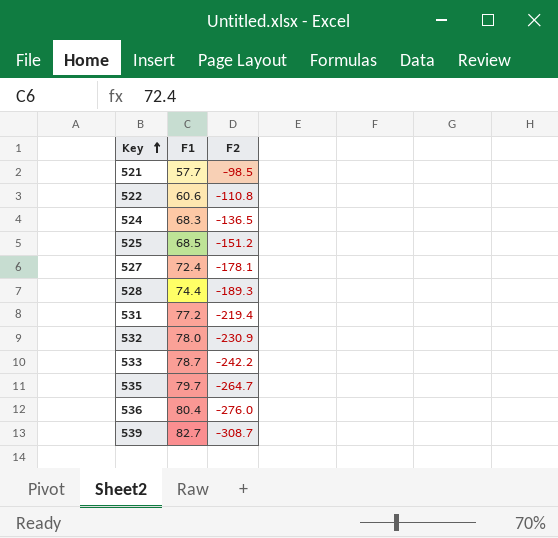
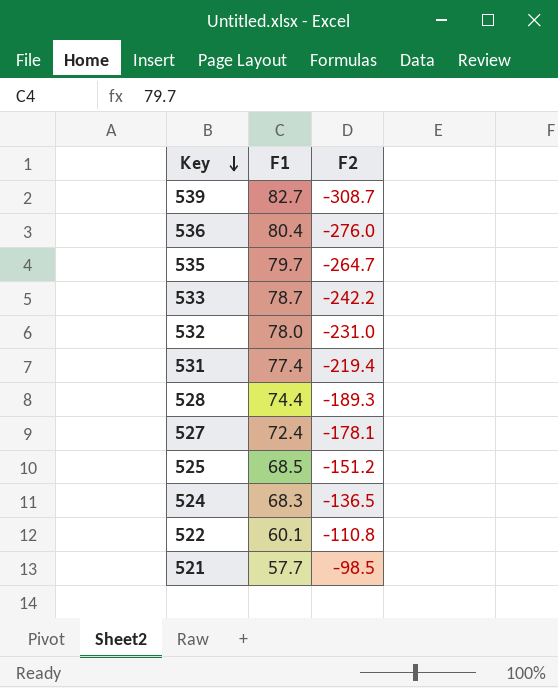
row order: Key ascending -> Key descending
532 | F2: -230.9 -> -231.0
531 | F1: 77.2 -> 77.4
522 | F1: 60.6 -> 60.1

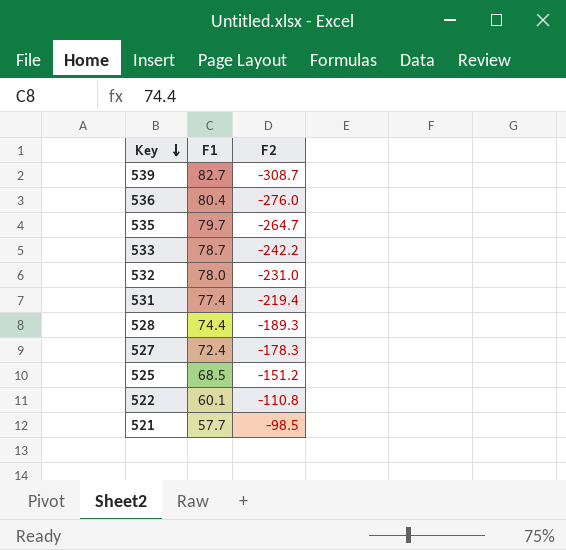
row 524: 68.3 | -136.5 -> none
527 | F2: -178.1 -> -178.3

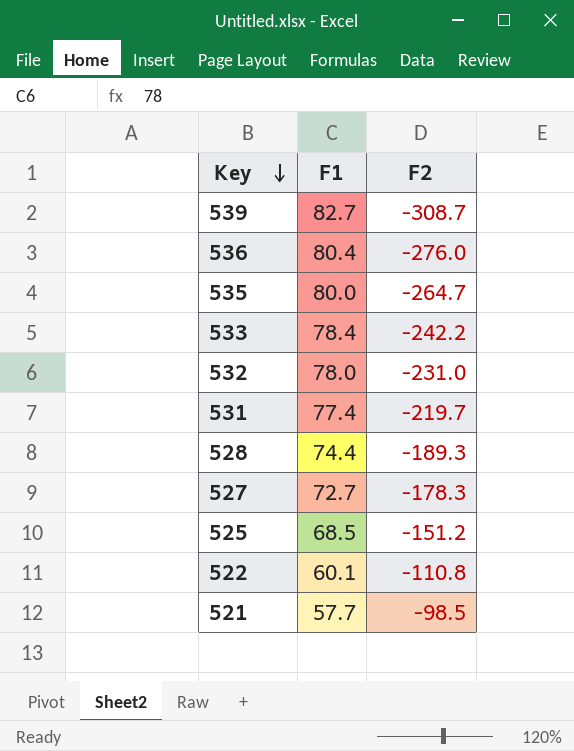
535 | F1: 79.7 -> 80.0
533 | F1: 78.7 -> 78.4
531 | F2: -219.4 -> -219.7
527 | F1: 72.4 -> 72.7

